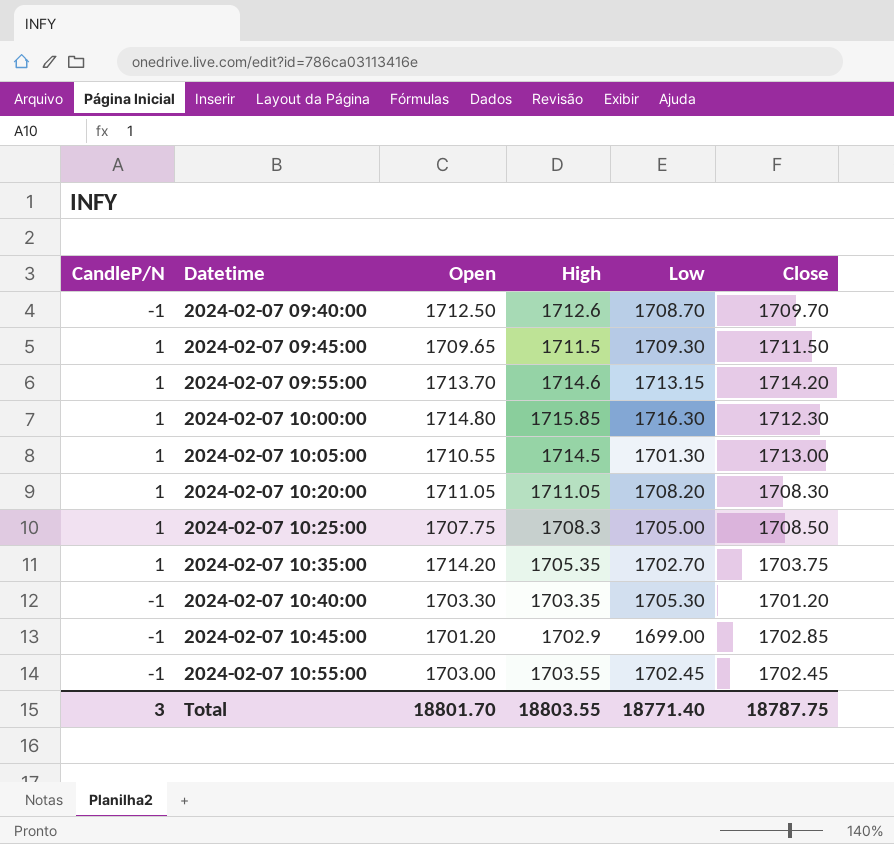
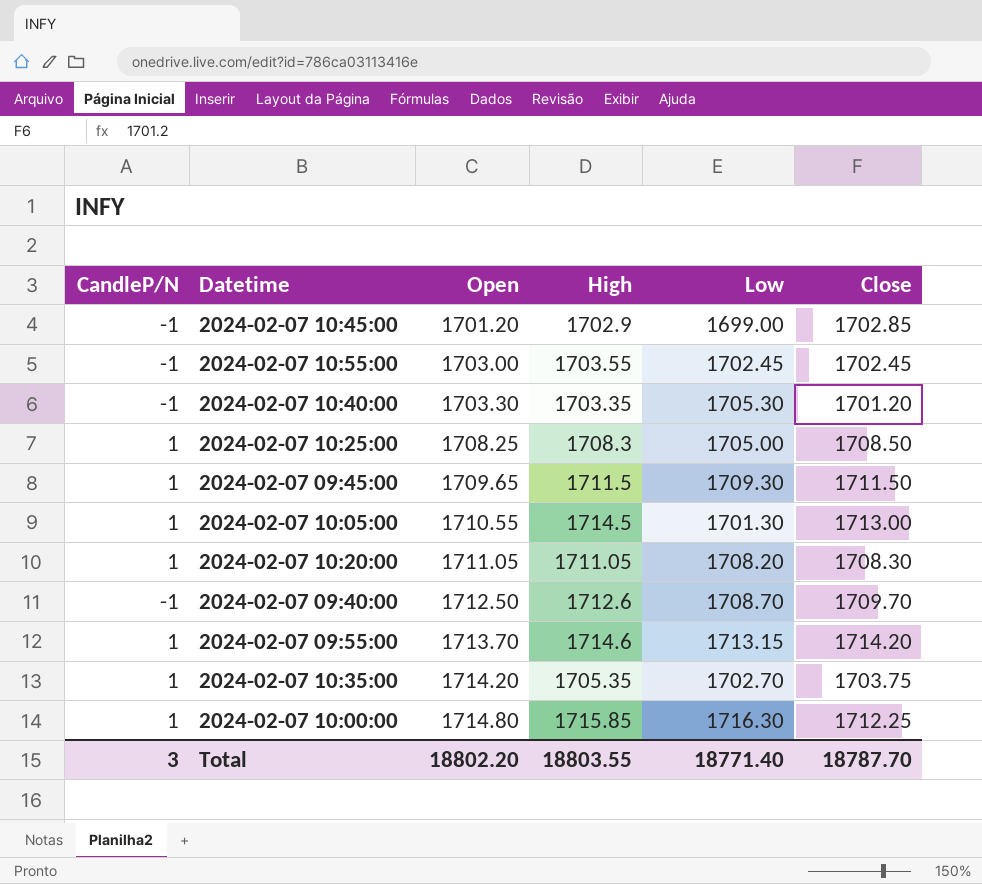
row order: Datetime ascending -> Open ascending
2024-02-07 10:25:00 | Open: 1707.75 -> 1708.25
2024-02-07 10:00:00 | Close: 1712.30 -> 1712.25
Total | Open: 18801.70 -> 18802.20
Total | Close: 18787.75 -> 18787.70

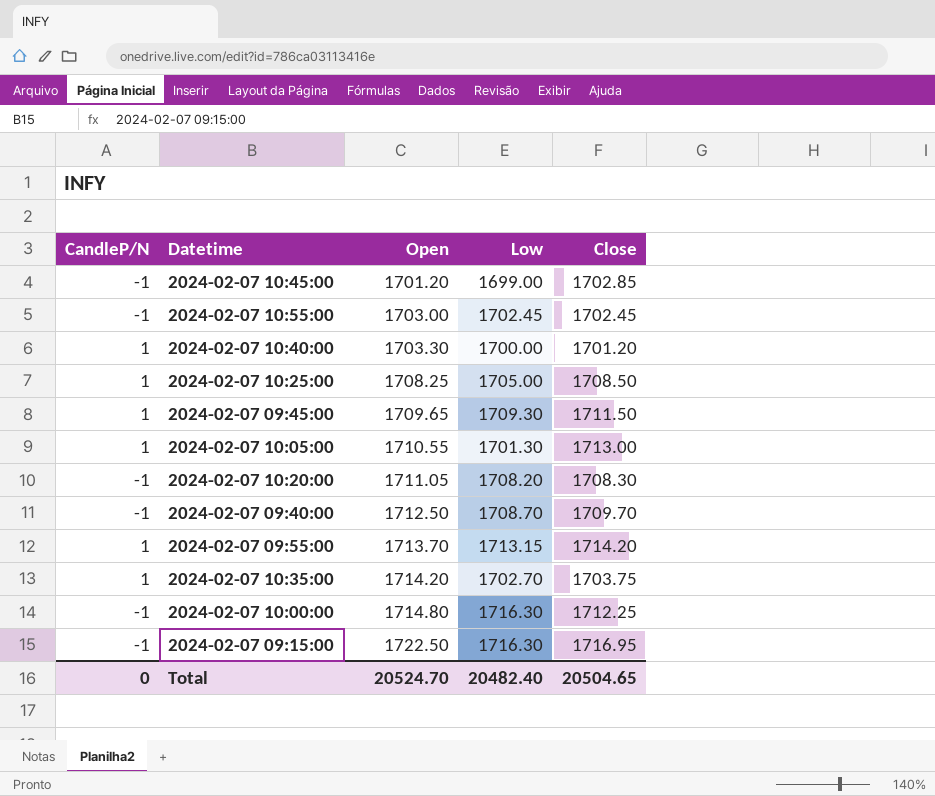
column High | position: 4 -> none
2024-02-07 10:40:00 | CandleP/N: -1 -> 1
2024-02-07 10:40:00 | Low: 1705.30 -> 1700.00
2024-02-07 10:20:00 | CandleP/N: 1 -> -1
2024-02-07 10:00:00 | CandleP/N: 1 -> -1
row 2024-02-07 09:15:00: none -> -1 | 1722.50 | 1716.30 | 1716.95
Total | CandleP/N: 3 -> 0
Total | Open: 18802.20 -> 20524.70
Total | Low: 18771.40 -> 20482.40
Total | Close: 18787.70 -> 20504.65

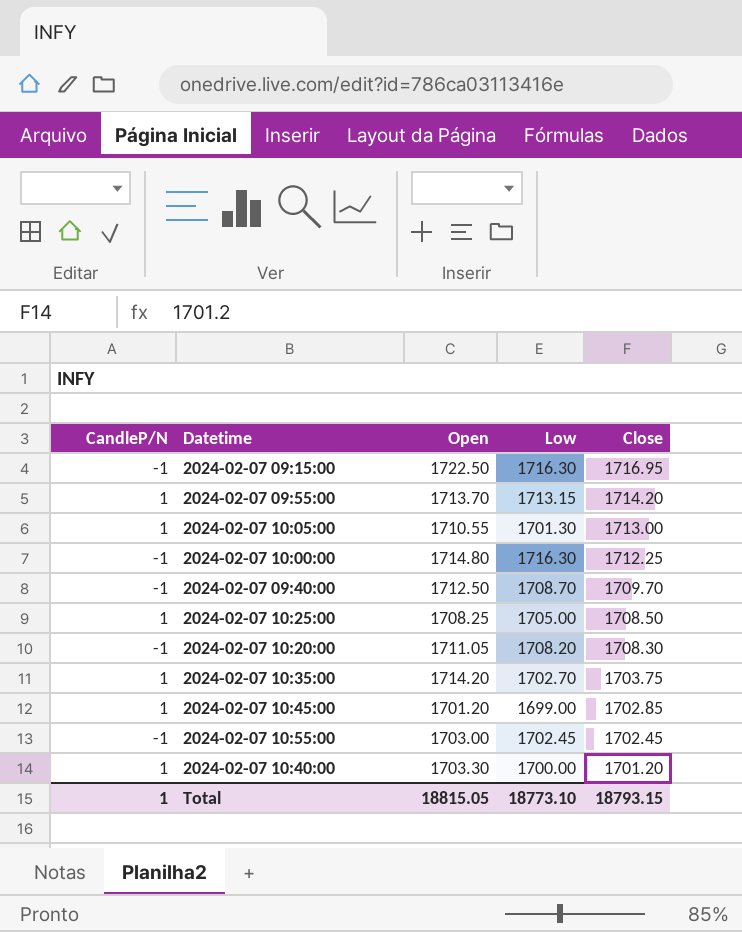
row order: Open ascending -> Close descending
row 2024-02-07 09:45:00: 1 | 1709.65 | 1709.30 | 1711.50 -> none
2024-02-07 10:45:00 | CandleP/N: -1 -> 1
Total | CandleP/N: 0 -> 1
Total | Open: 20524.70 -> 18815.05
Total | Low: 20482.40 -> 18773.10
Total | Close: 20504.65 -> 18793.15

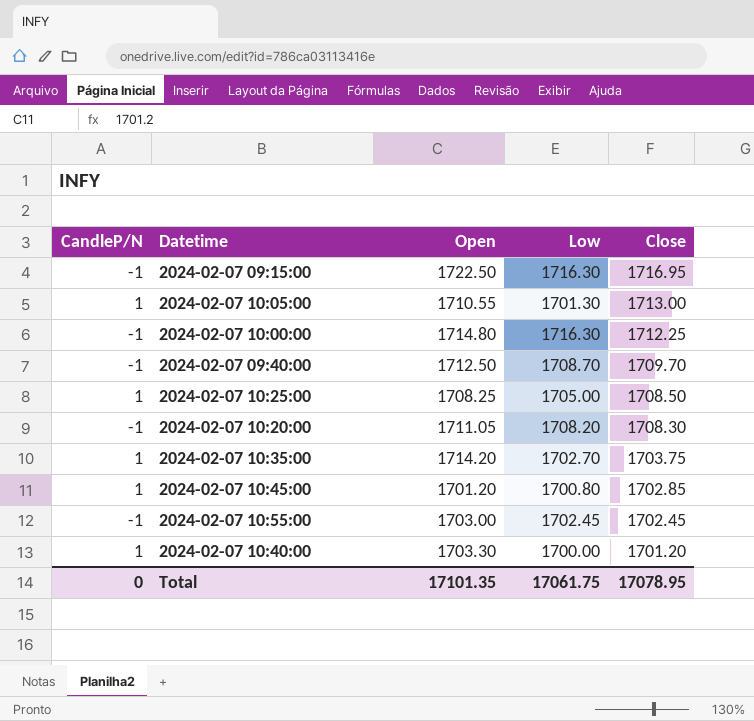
row 2024-02-07 09:55:00: 1 | 1713.70 | 1713.15 | 1714.20 -> none
2024-02-07 10:45:00 | Low: 1699.00 -> 1700.80
Total | CandleP/N: 1 -> 0
Total | Open: 18815.05 -> 17101.35
Total | Low: 18773.10 -> 17061.75
Total | Close: 18793.15 -> 17078.95

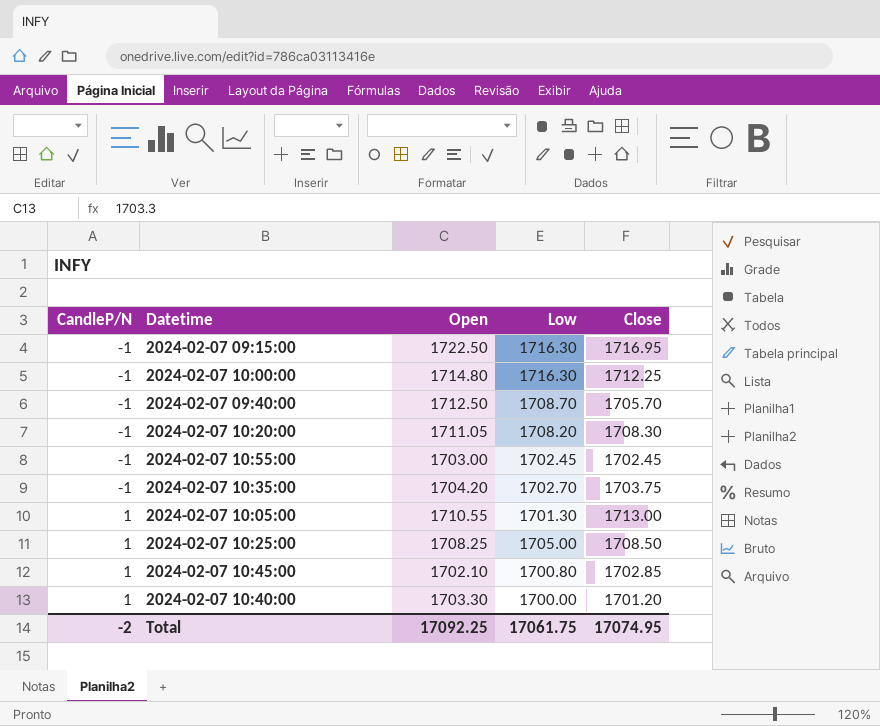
row order: Close descending -> CandleP/N ascending
2024-02-07 09:40:00 | Close: 1709.70 -> 1705.70
2024-02-07 10:35:00 | CandleP/N: 1 -> -1
2024-02-07 10:35:00 | Open: 1714.20 -> 1704.20
2024-02-07 10:45:00 | Open: 1701.20 -> 1702.10
Total | CandleP/N: 0 -> -2
Total | Open: 17101.35 -> 17092.25
Total | Close: 17078.95 -> 17074.95

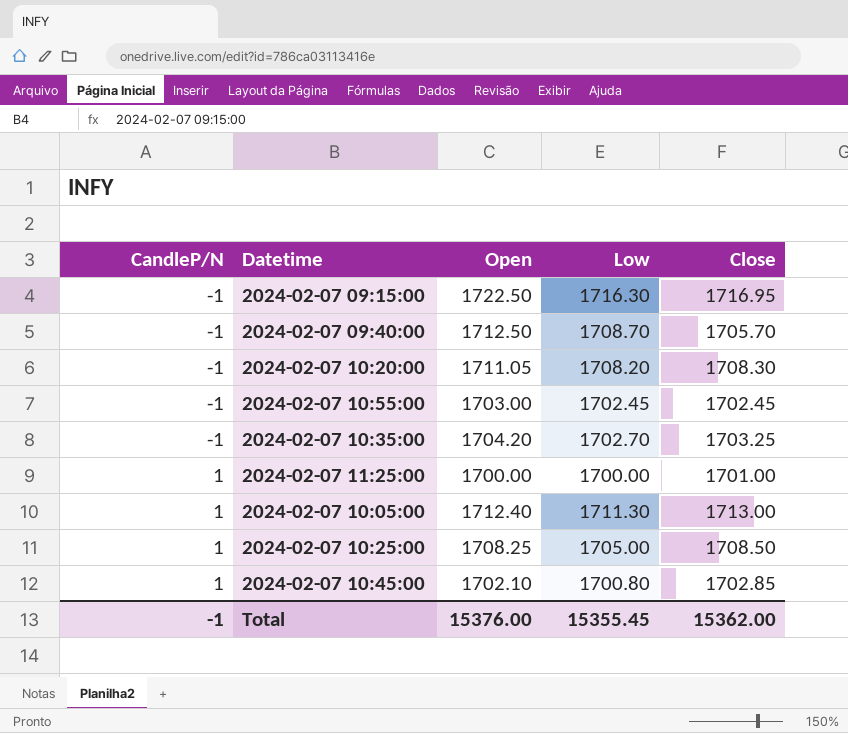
row 2024-02-07 10:00:00: -1 | 1714.80 | 1716.30 | 1712.25 -> none
row 2024-02-07 10:40:00: 1 | 1703.30 | 1700.00 | 1701.20 -> none
2024-02-07 10:35:00 | Close: 1703.75 -> 1703.25
row 2024-02-07 11:25:00: none -> 1 | 1700.00 | 1700.00 | 1701.00
2024-02-07 10:05:00 | Open: 1710.55 -> 1712.40
2024-02-07 10:05:00 | Low: 1701.30 -> 1711.30
Total | CandleP/N: -2 -> -1
Total | Open: 17092.25 -> 15376.00
Total | Low: 17061.75 -> 15355.45
Total | Close: 17074.95 -> 15362.00

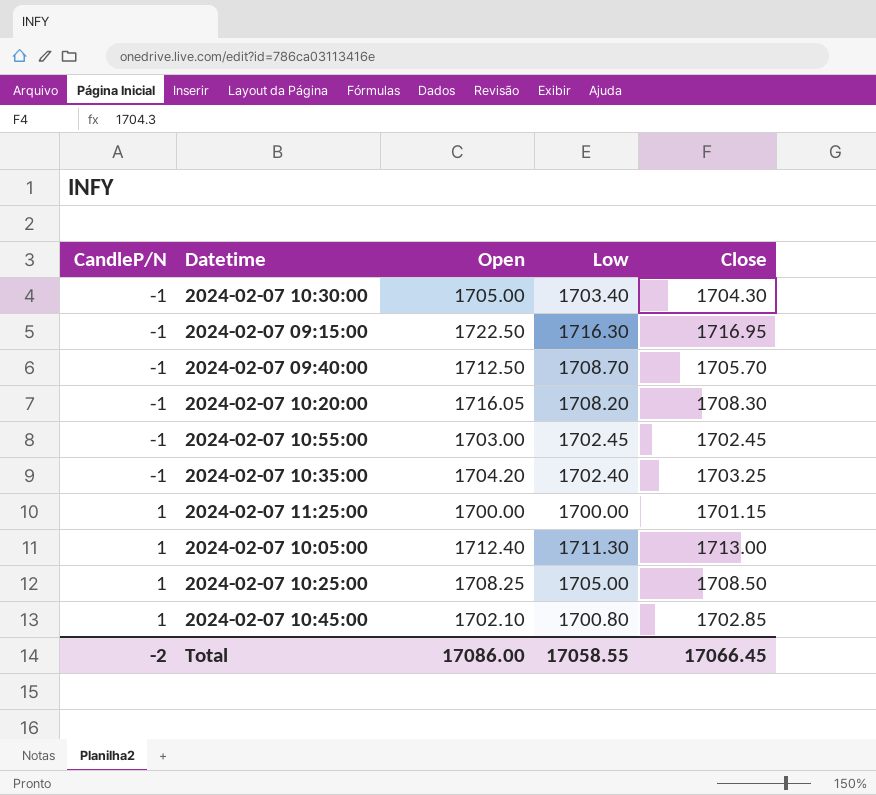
row 2024-02-07 10:30:00: none -> -1 | 1705.00 | 1703.40 | 1704.30
2024-02-07 10:20:00 | Open: 1711.05 -> 1716.05
2024-02-07 10:35:00 | Low: 1702.70 -> 1702.40
2024-02-07 11:25:00 | Close: 1701.00 -> 1701.15
Total | CandleP/N: -1 -> -2
Total | Open: 15376.00 -> 17086.00
Total | Low: 15355.45 -> 17058.55
Total | Close: 15362.00 -> 17066.45

